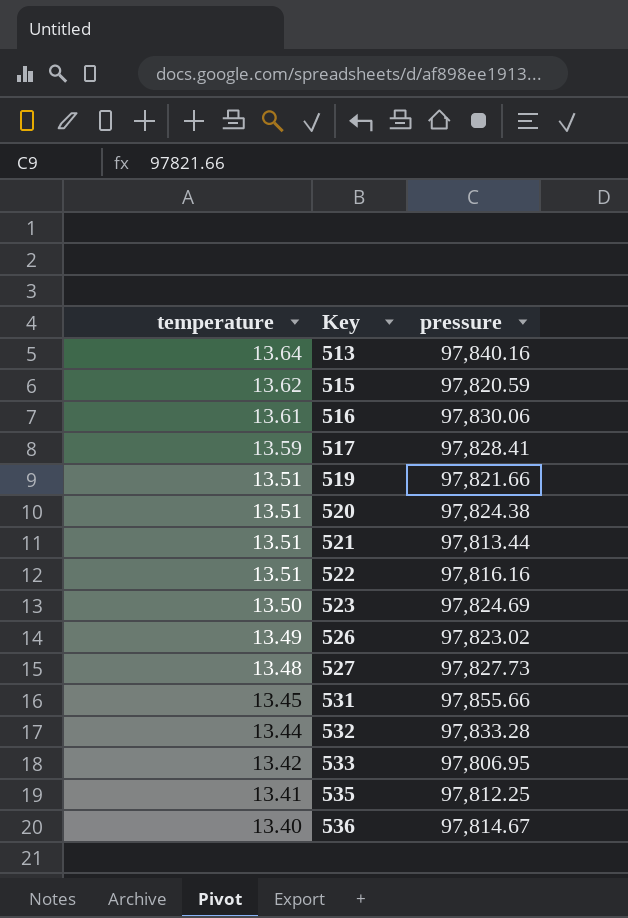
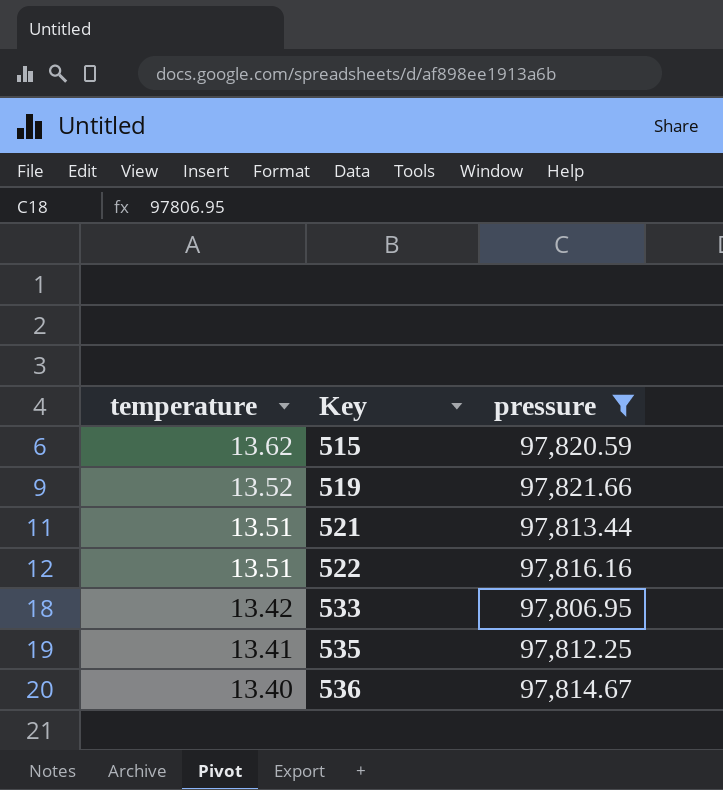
filter: none -> pressure <= 97,821.66
519 | temperature: 13.51 -> 13.52

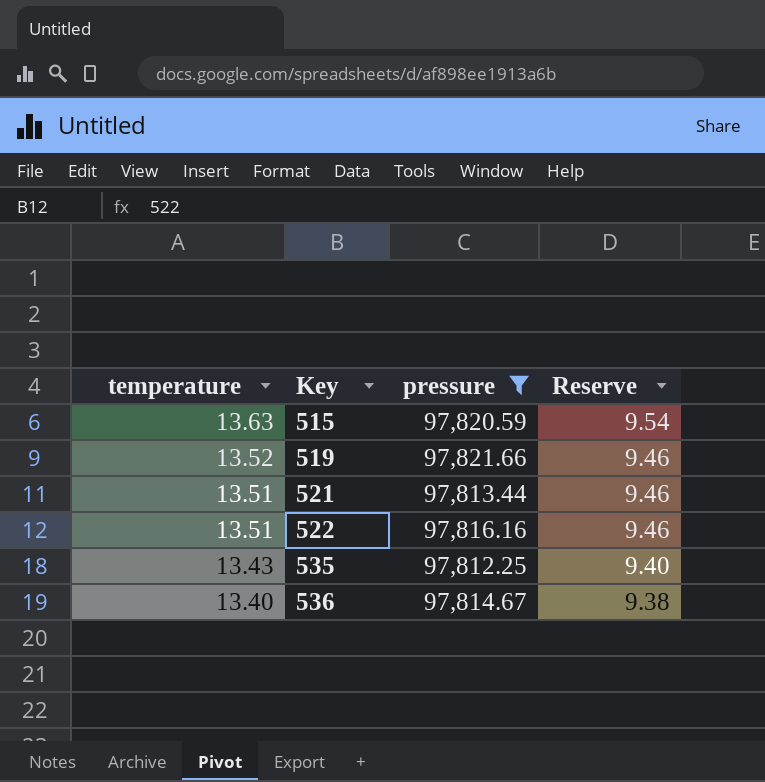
column Reserve | formula: none -> [temperature] * 0.7
row 533: 13.42 | 97,806.95 -> none
515 | temperature: 13.62 -> 13.63
535 | temperature: 13.41 -> 13.43

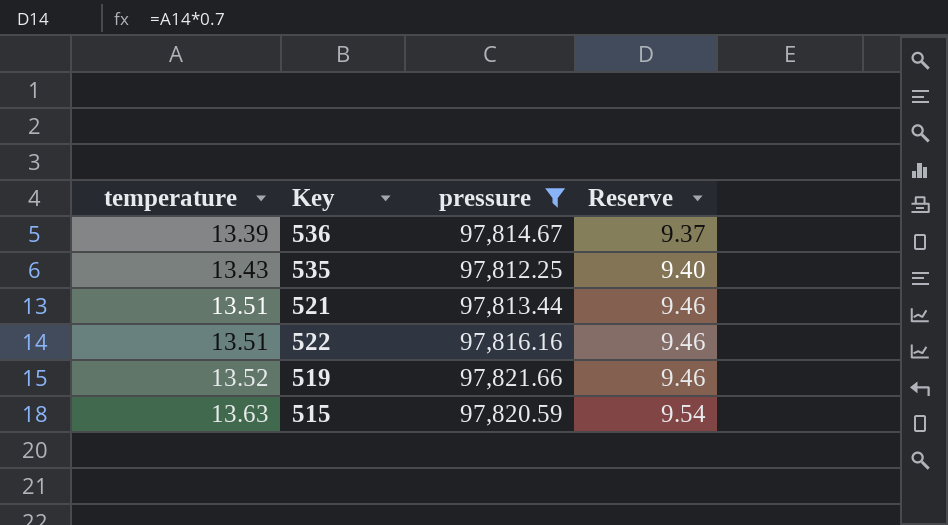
row order: temperature descending -> temperature ascending
536 | temperature: 13.40 -> 13.39
536 | Reserve: 9.38 -> 9.37

